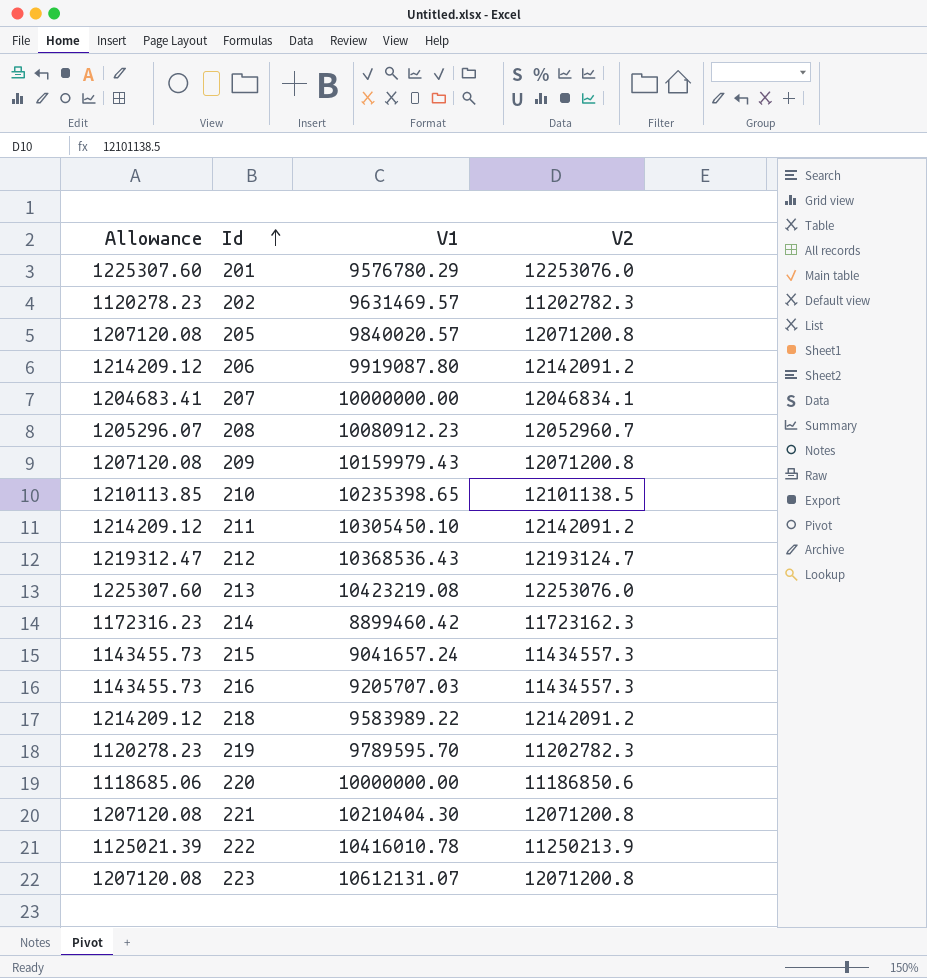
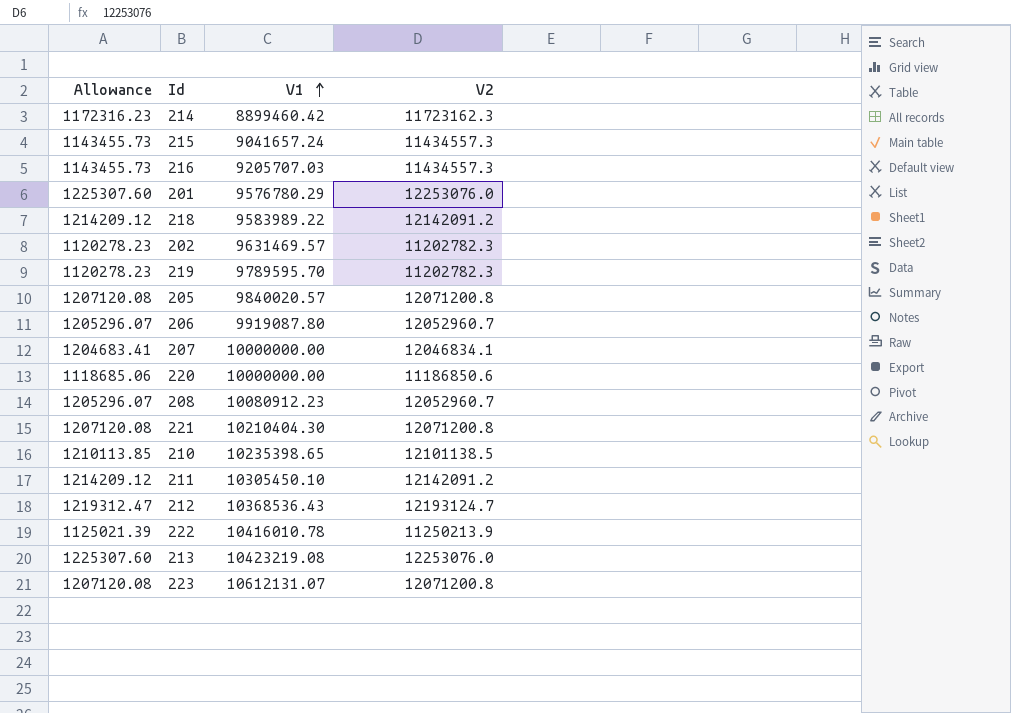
row order: Id ascending -> V1 ascending
row 209: 1207120.08 | 10159979.43 | 12071200.8 -> none
206 | Allowance: 1214209.12 -> 1205296.07
206 | V2: 12142091.2 -> 12052960.7

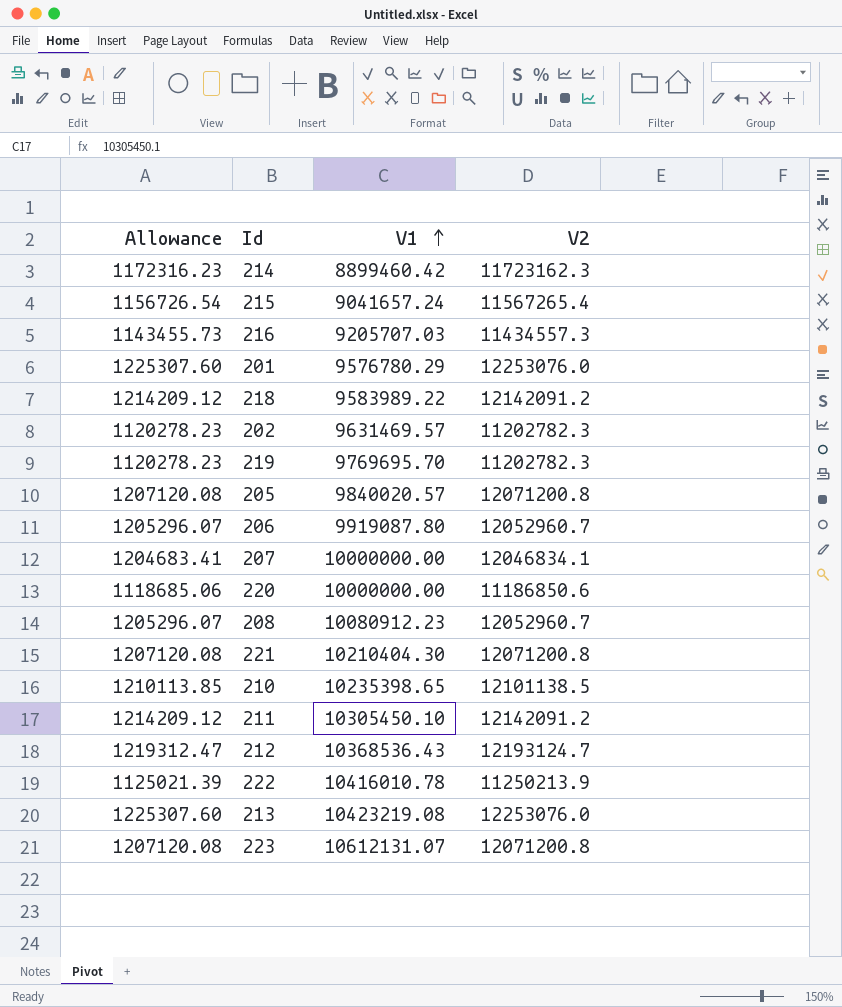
215 | Allowance: 1143455.73 -> 1156726.54
215 | V2: 11434557.3 -> 11567265.4
219 | V1: 9789595.70 -> 9769695.70

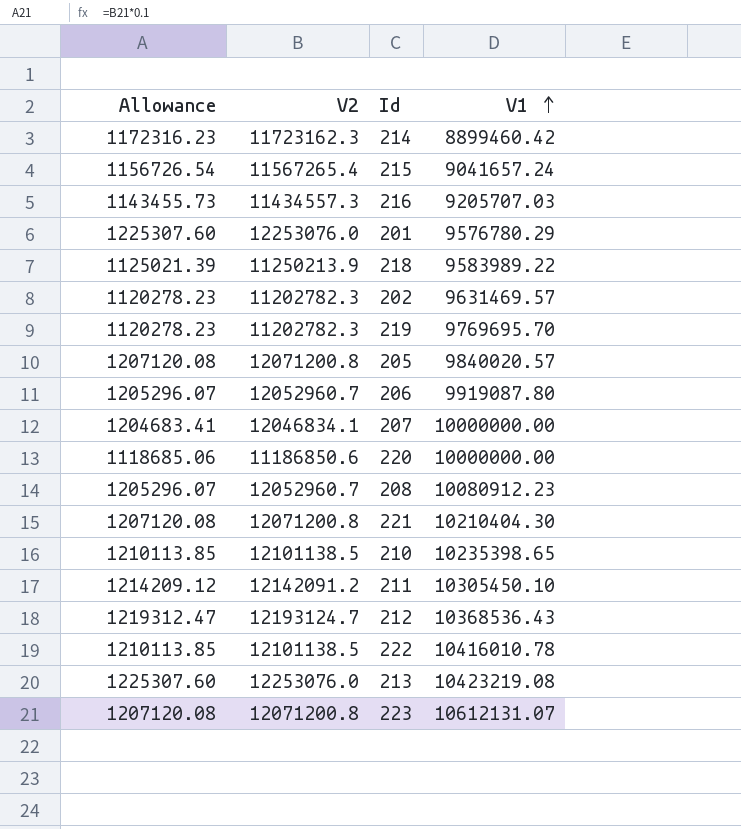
column V2 | position: 4 -> 2
218 | Allowance: 1214209.12 -> 1125021.39
218 | V2: 12142091.2 -> 11250213.9
222 | Allowance: 1125021.39 -> 1210113.85
222 | V2: 11250213.9 -> 12101138.5

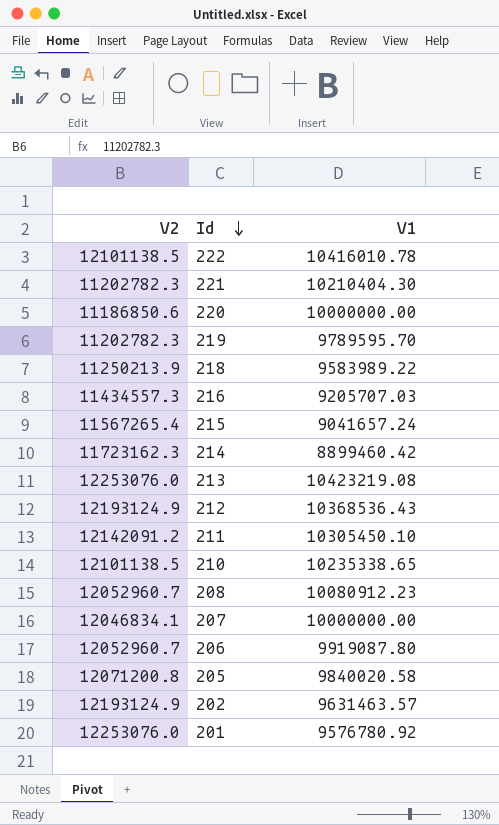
row order: V1 ascending -> Id descending
column Allowance | formula: [V2] * 0.1 -> none
row 223: 1207120.08 | 12071200.8 | 10612131.07 -> none
221 | V2: 12071200.8 -> 11202782.3
219 | V1: 9769695.70 -> 9789595.70
212 | V2: 12193124.7 -> 12193124.9
210 | V1: 10235398.65 -> 10235338.65
205 | V1: 9840020.57 -> 9840020.58
202 | V2: 11202782.3 -> 12193124.9
202 | V1: 9631469.57 -> 9631463.57
201 | V1: 9576780.29 -> 9576780.92

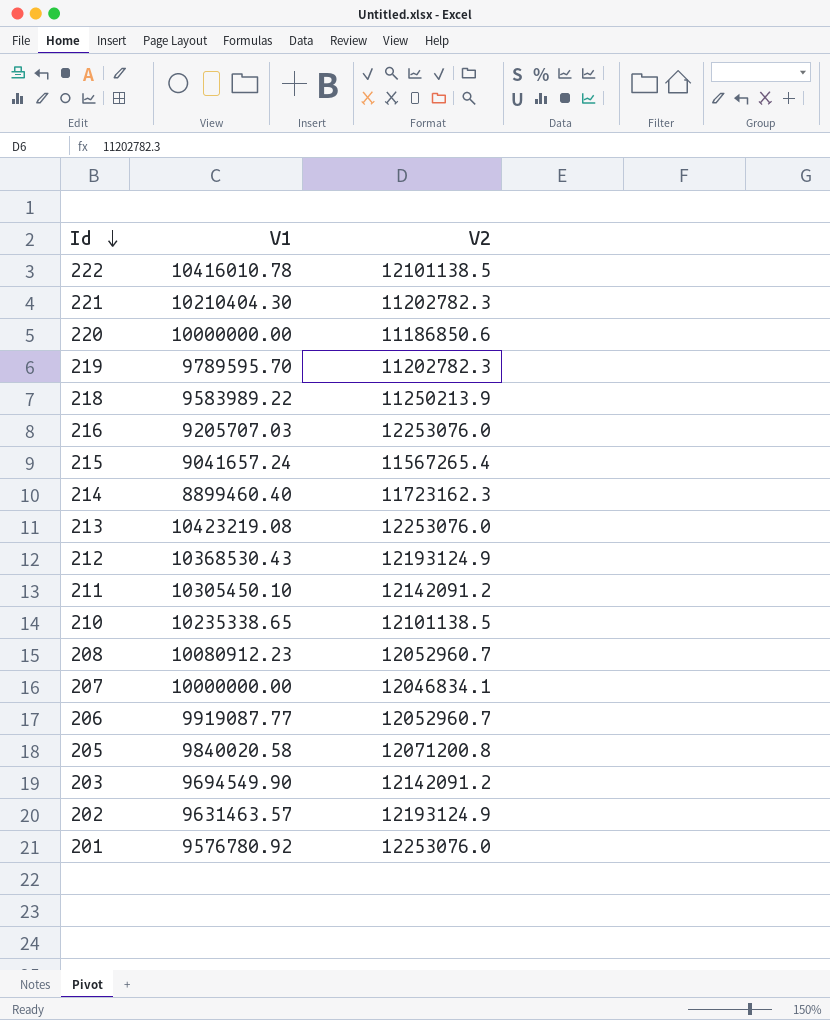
column V2 | position: 1 -> 3
216 | V2: 11434557.3 -> 12253076.0
214 | V1: 8899460.42 -> 8899460.40
212 | V1: 10368536.43 -> 10368530.43
206 | V1: 9919087.80 -> 9919087.77
row 203: none -> 9694549.90 | 12142091.2

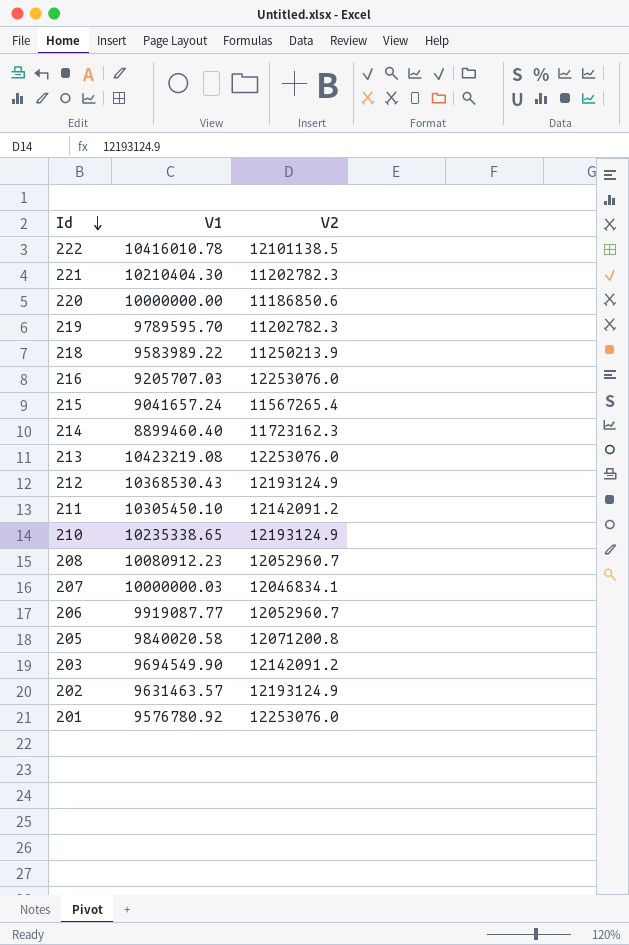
210 | V2: 12101138.5 -> 12193124.9
207 | V1: 10000000.00 -> 10000000.03

